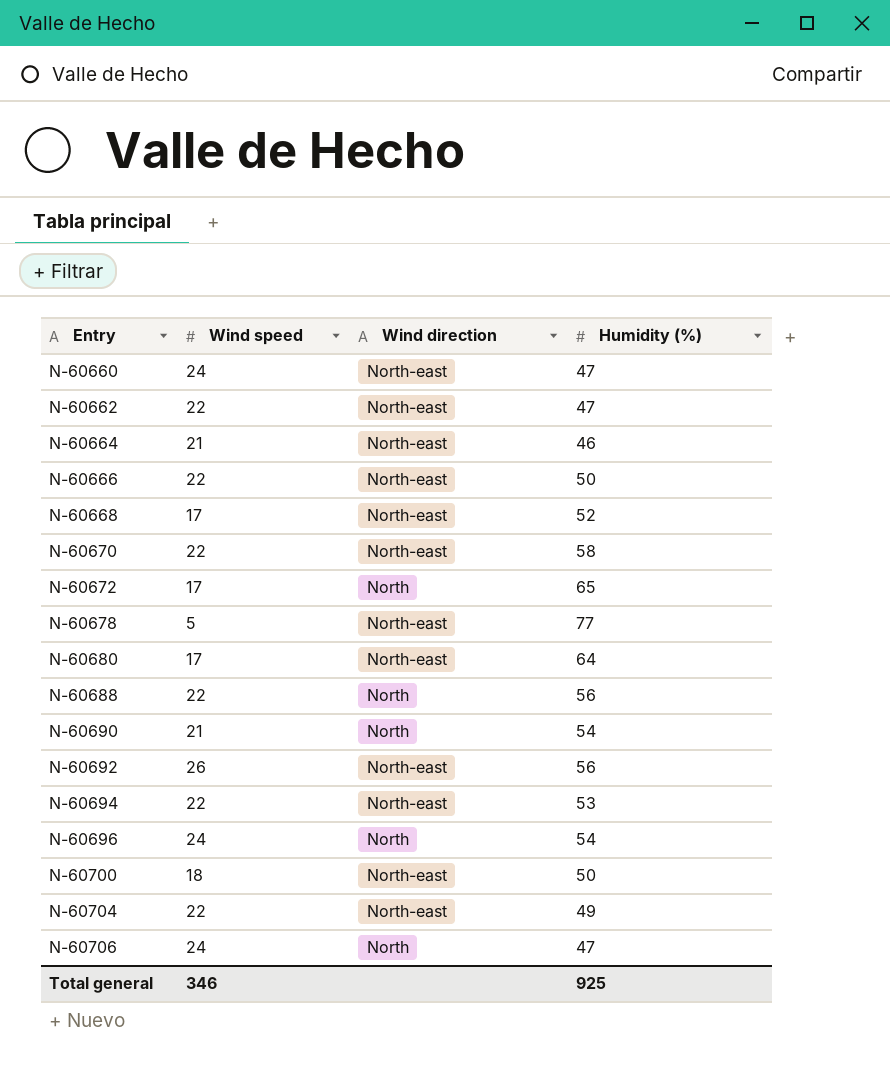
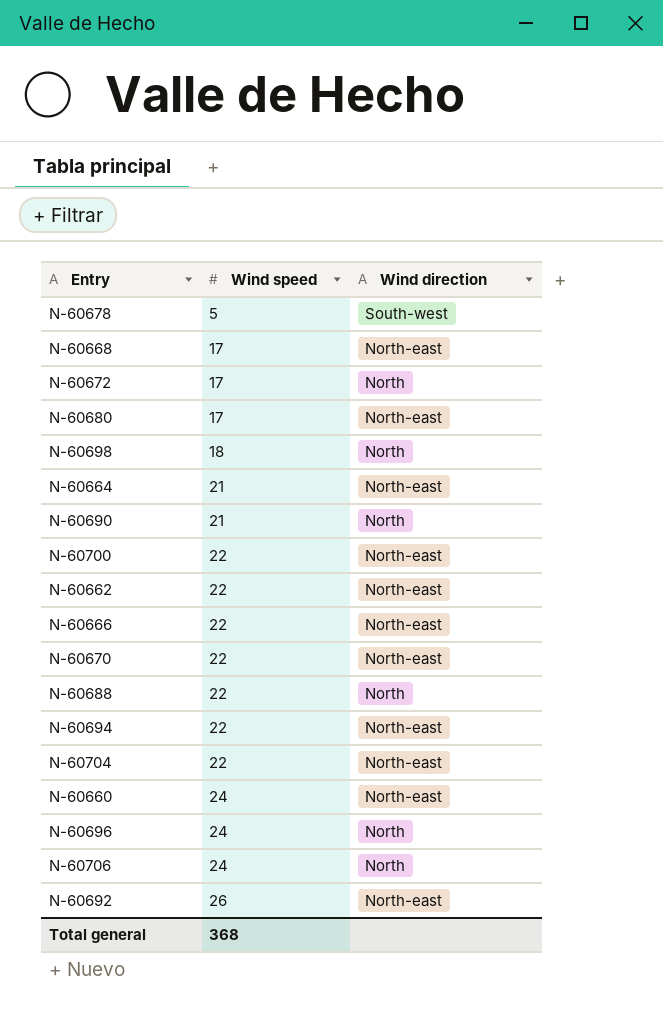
row order: Entry ascending -> Wind speed ascending
column Humidity (%) | position: 4 -> none
N-60678 | Wind direction: North-east -> South-west
row N-60698: none -> 18 | North
N-60700 | Wind speed: 18 -> 22
Total general | Wind speed: 346 -> 368

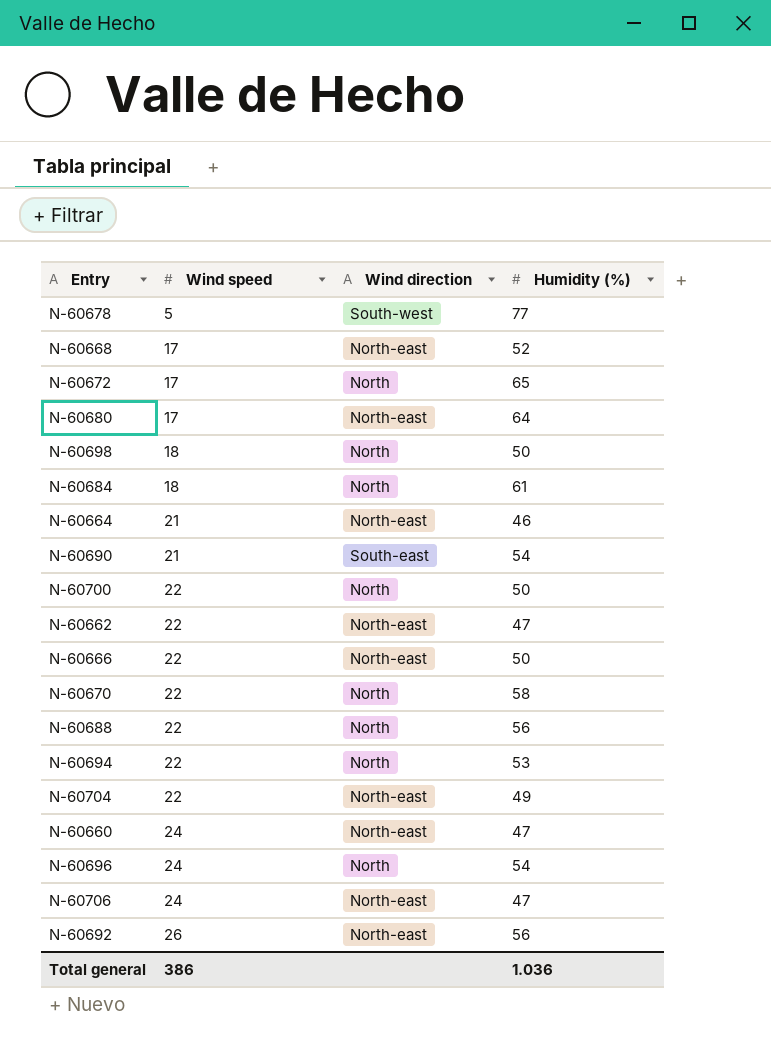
column Humidity (%) | position: none -> 4
row N-60684: none -> 18 | North | 61
N-60690 | Wind direction: North -> South-east
N-60700 | Wind direction: North-east -> North
N-60670 | Wind direction: North-east -> North
N-60694 | Wind direction: North-east -> North
N-60706 | Wind direction: North -> North-east
Total general | Wind speed: 368 -> 386

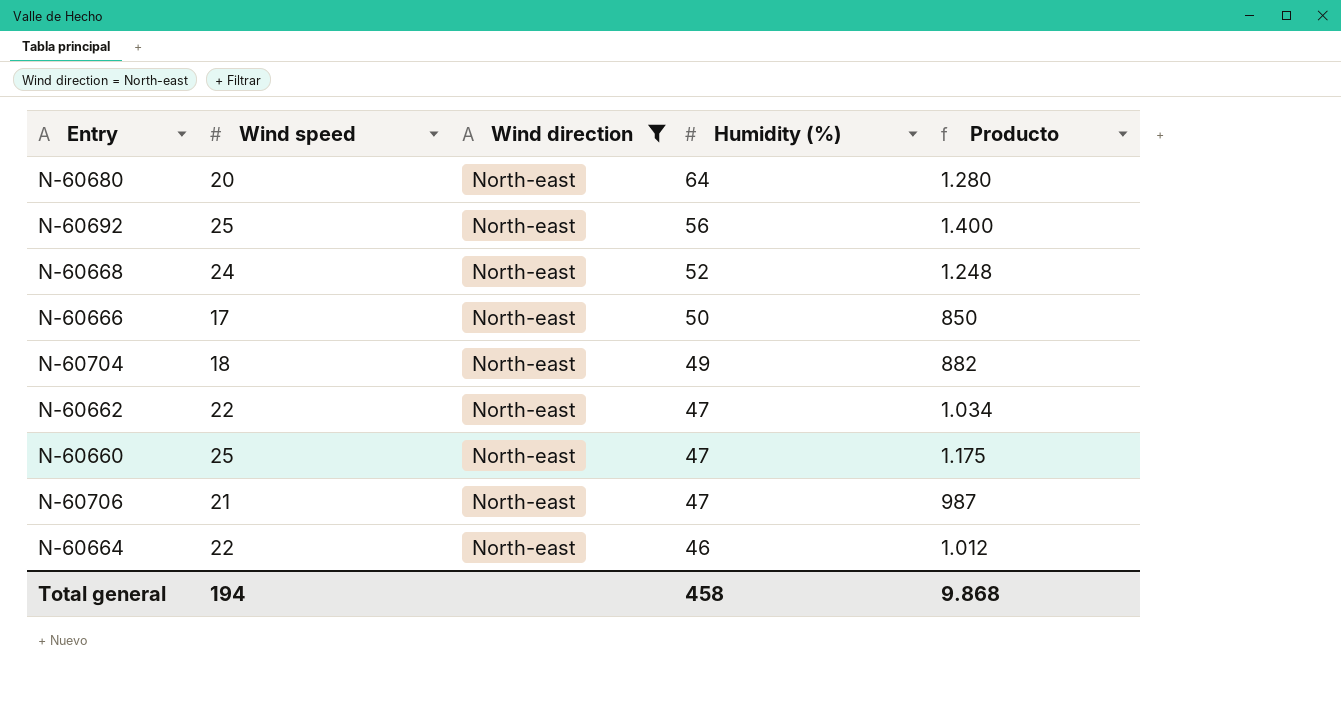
filter: none -> Wind direction = North-east
row order: Wind speed ascending -> Humidity (%) descending
column Producto | formula: none -> [Wind speed] * [Humidity (%)]
N-60680 | Wind speed: 17 -> 20
N-60692 | Wind speed: 26 -> 25
N-60668 | Wind speed: 17 -> 24
N-60666 | Wind speed: 22 -> 17
N-60704 | Wind speed: 22 -> 18
N-60660 | Wind speed: 24 -> 25
N-60706 | Wind speed: 24 -> 21
N-60664 | Wind speed: 21 -> 22
Total general | Wind speed: 386 -> 194
Total general | Humidity (%): 1.036 -> 458

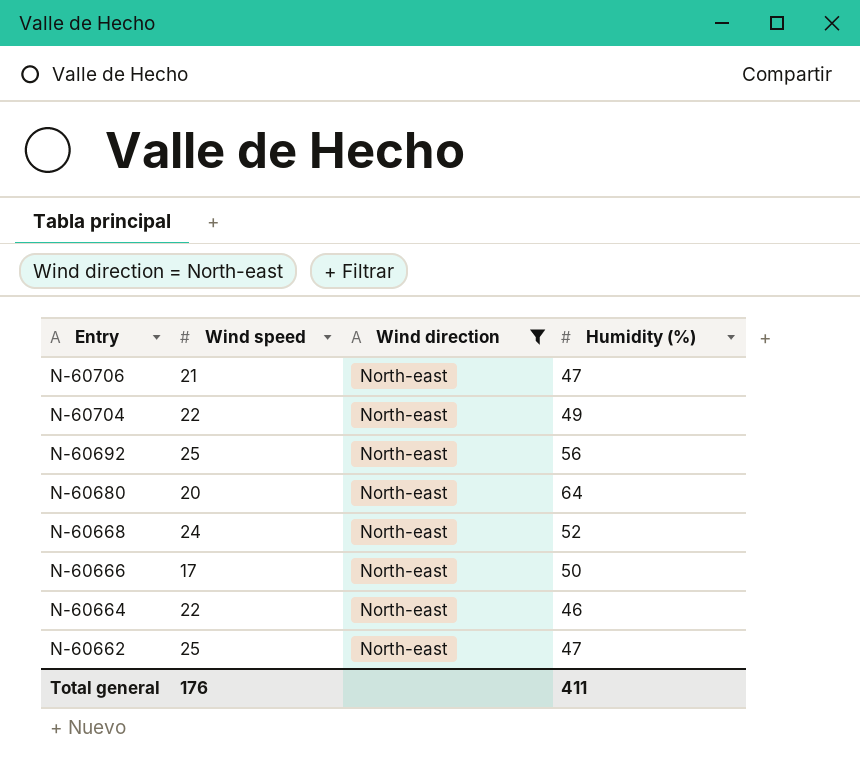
row order: Humidity (%) descending -> Entry descending
column Producto | formula: [Wind speed] * [Humidity (%)] -> none
row N-60660: 25 | North-east | 47 | 1.175 -> none
N-60704 | Wind speed: 18 -> 22
N-60662 | Wind speed: 22 -> 25
Total general | Wind speed: 194 -> 176
Total general | Humidity (%): 458 -> 411

